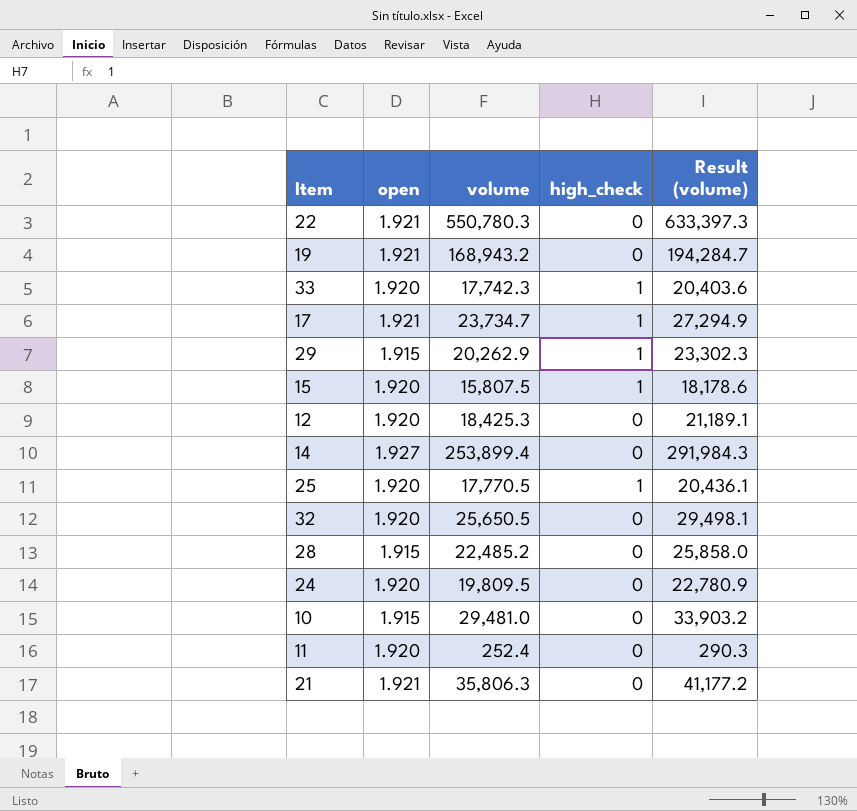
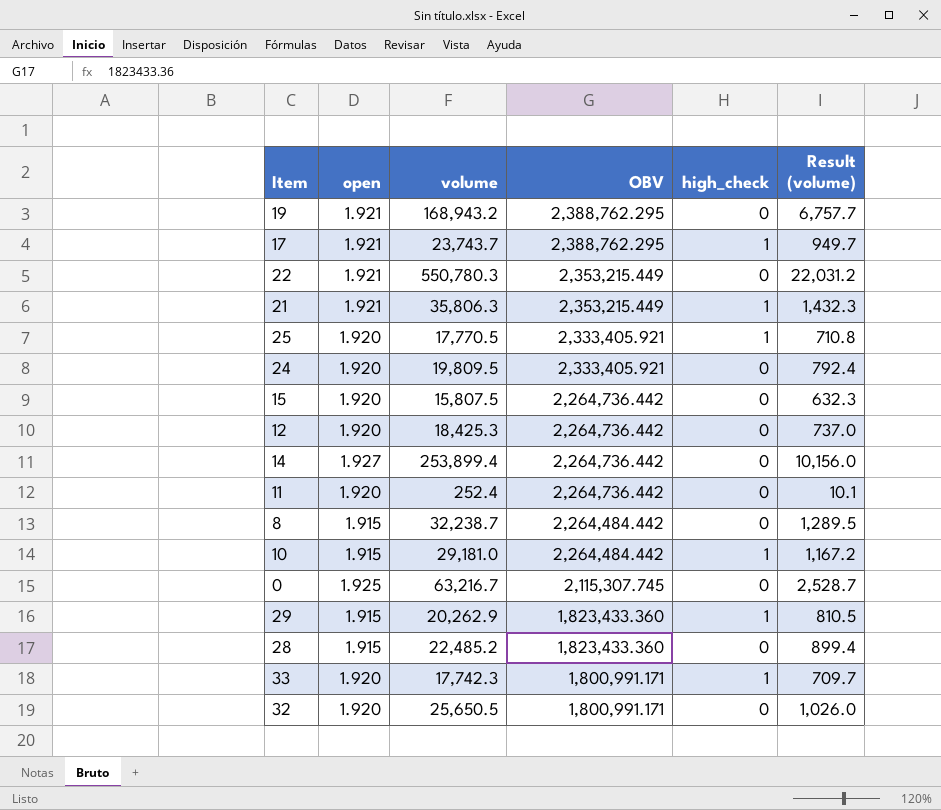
row order: none -> OBV descending
column OBV | position: none -> 4
column Result (volume) | formula: [volume] * 1.15 -> [volume] * 0.04
17 | volume: 23,734.7 -> 23,743.7
21 | high_check: 0 -> 1
15 | high_check: 1 -> 0
row 8: none -> 1.915 | 32,238.7 | 2,264,484.442 | 0 | 1,289.5
10 | volume: 29,481.0 -> 29,181.0
10 | high_check: 0 -> 1
row 0: none -> 1.925 | 63,216.7 | 2,115,307.745 | 0 | 2,528.7

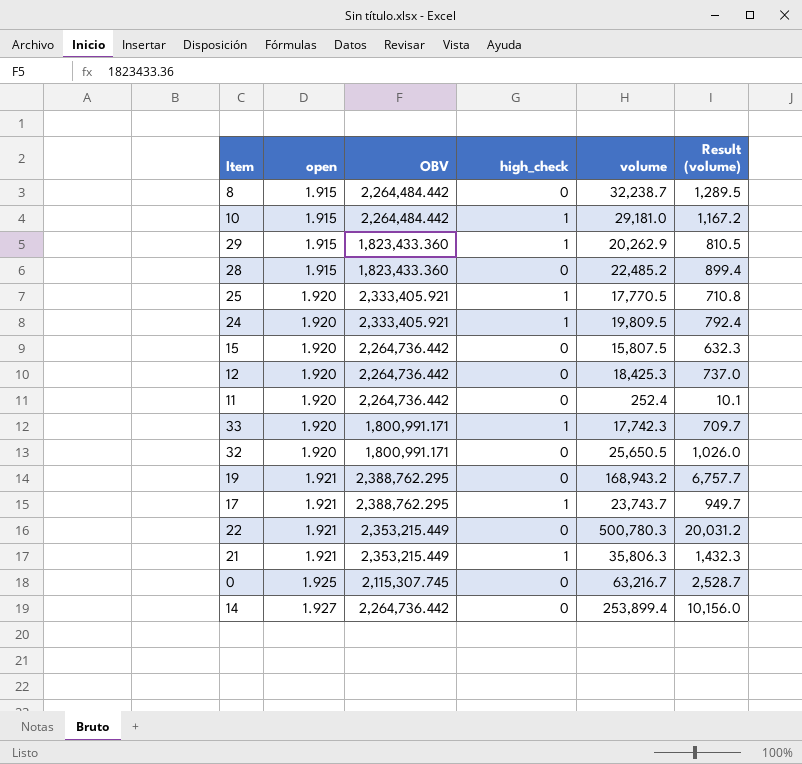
row order: OBV descending -> open ascending
column volume | position: 3 -> 5
24 | high_check: 0 -> 1
22 | volume: 550,780.3 -> 500,780.3
22 | Result (volume): 22,031.2 -> 20,031.2

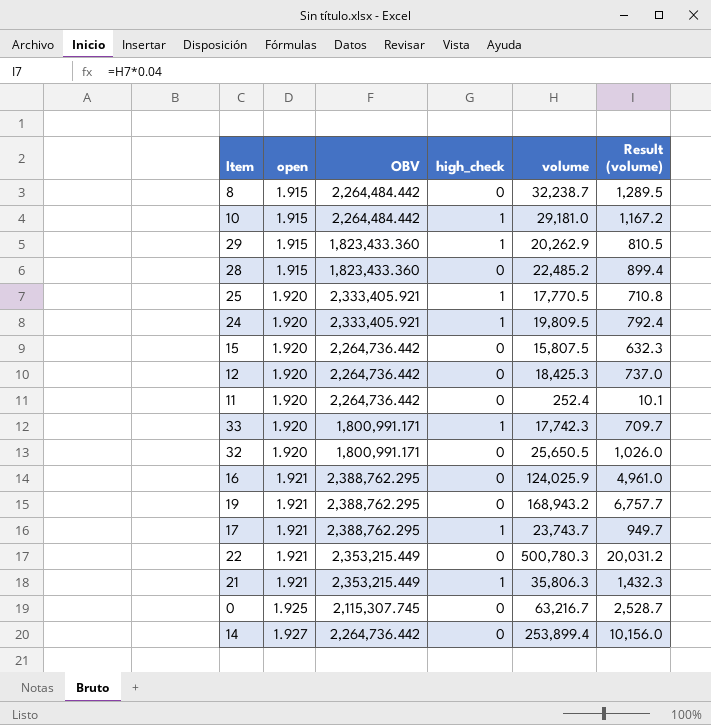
row 16: none -> 1.921 | 2,388,762.295 | 0 | 124,025.9 | 4,961.0

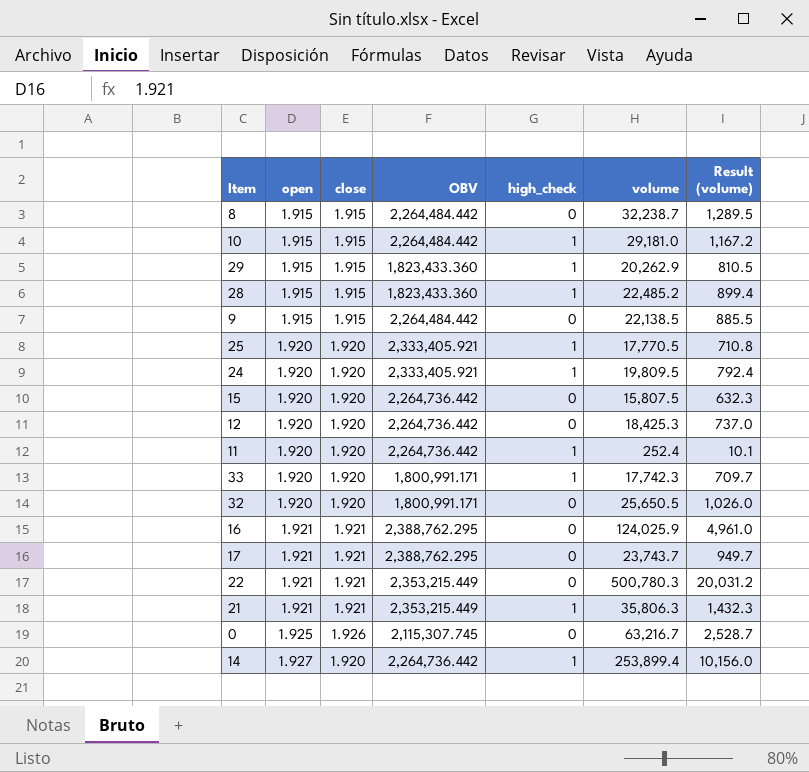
column close | position: none -> 3
row 19: 1.921 | 2,388,762.295 | 0 | 168,943.2 | 6,757.7 -> none
28 | high_check: 0 -> 1
row 9: none -> 1.915 | 1.915 | 2,264,484.442 | 0 | 22,138.5 | 885.5
11 | high_check: 0 -> 1
17 | high_check: 1 -> 0
14 | high_check: 0 -> 1

